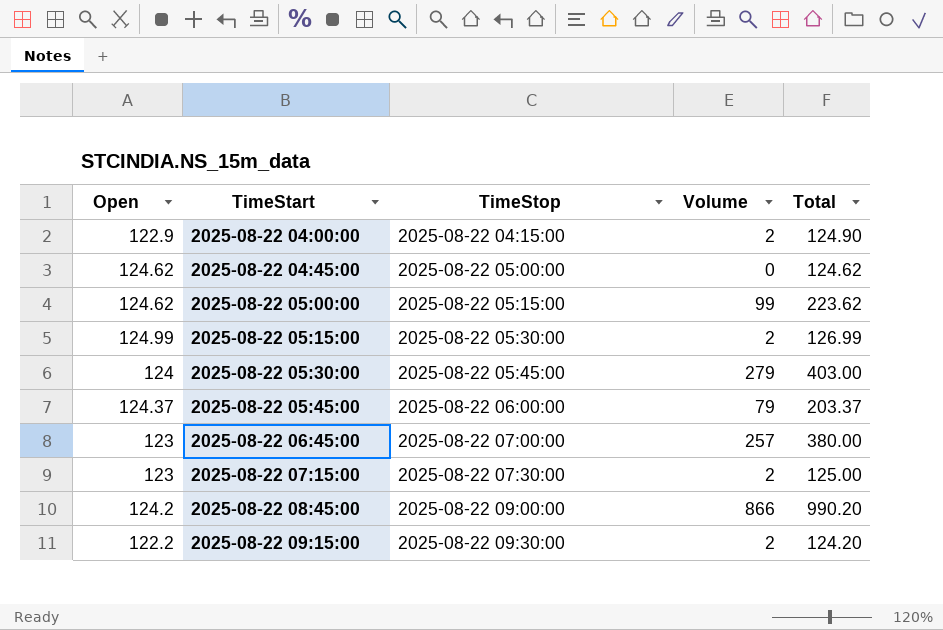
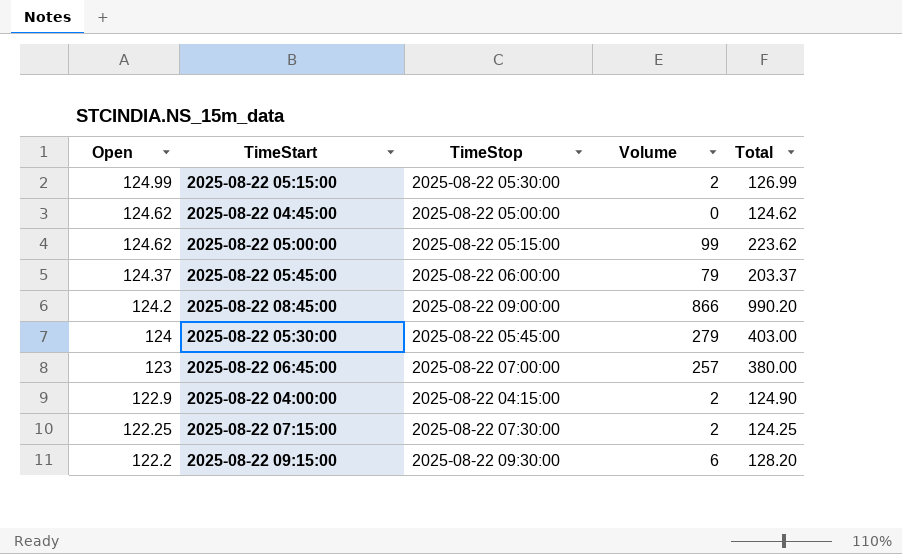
row order: TimeStart ascending -> Open descending
2025-08-22 07:15:00 | Open: 123 -> 122.25
2025-08-22 07:15:00 | Total: 125.00 -> 124.25
2025-08-22 09:15:00 | Volume: 2 -> 6
2025-08-22 09:15:00 | Total: 124.20 -> 128.20

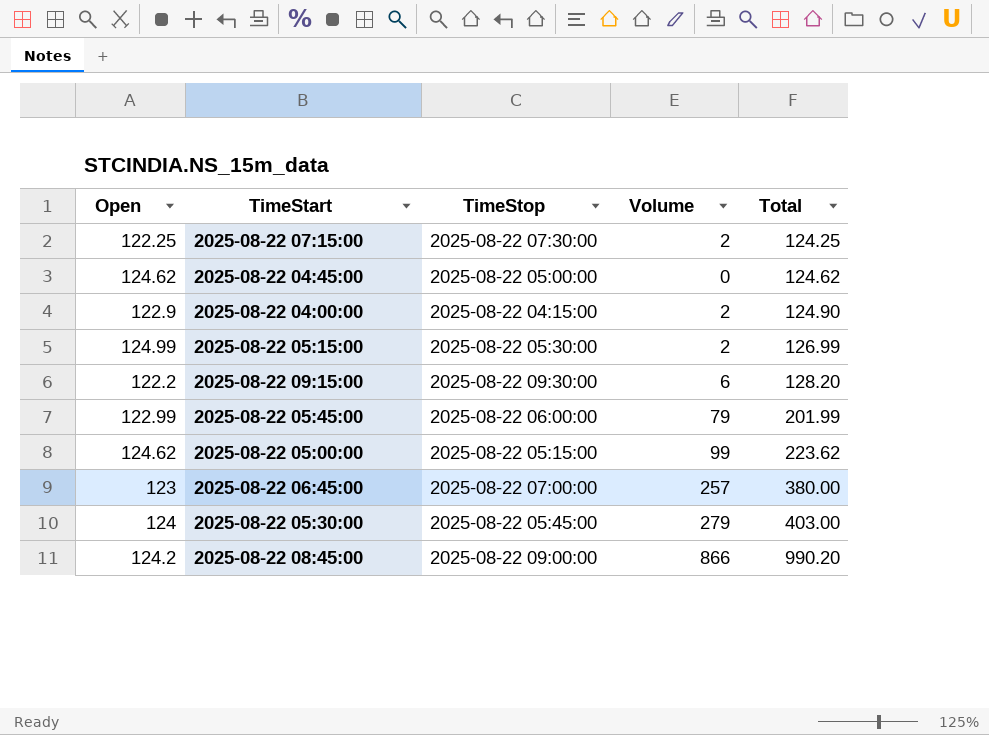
row order: Open descending -> Total ascending
2025-08-22 05:45:00 | Open: 124.37 -> 122.99
2025-08-22 05:45:00 | Total: 203.37 -> 201.99

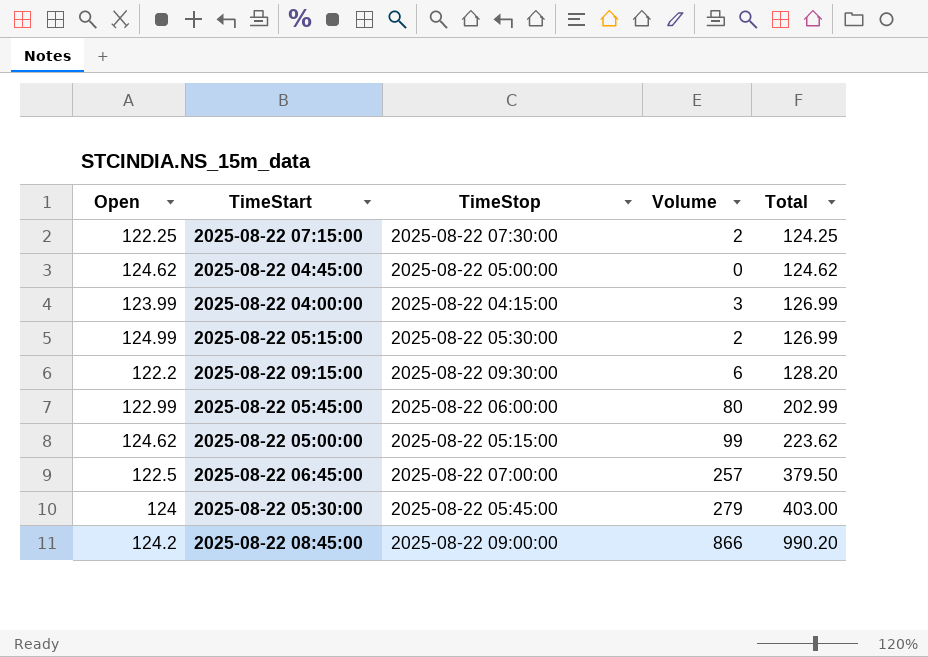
2025-08-22 04:00:00 | Open: 122.9 -> 123.99
2025-08-22 04:00:00 | Volume: 2 -> 3
2025-08-22 04:00:00 | Total: 124.90 -> 126.99
2025-08-22 05:45:00 | Volume: 79 -> 80
2025-08-22 05:45:00 | Total: 201.99 -> 202.99
2025-08-22 06:45:00 | Open: 123 -> 122.5
2025-08-22 06:45:00 | Total: 380.00 -> 379.50

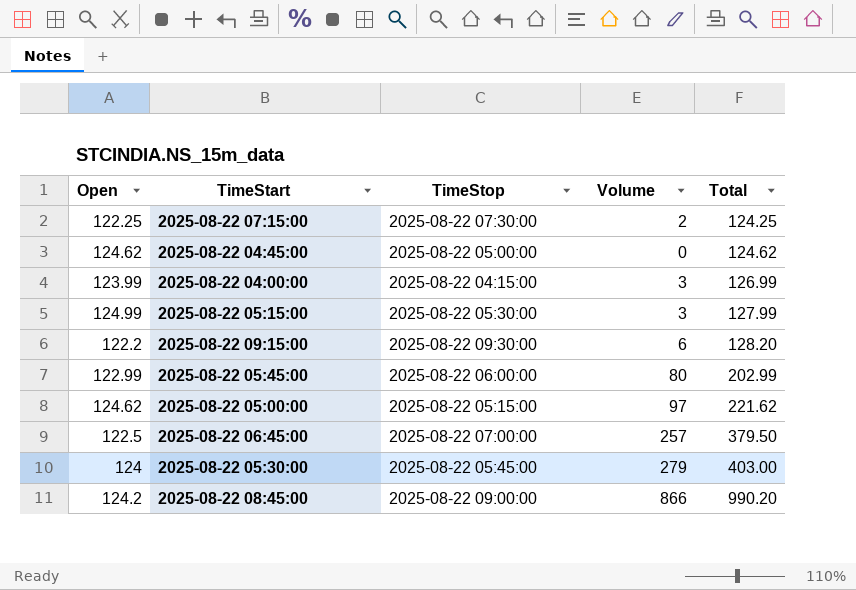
2025-08-22 05:15:00 | Volume: 2 -> 3
2025-08-22 05:15:00 | Total: 126.99 -> 127.99
2025-08-22 05:00:00 | Volume: 99 -> 97
2025-08-22 05:00:00 | Total: 223.62 -> 221.62

